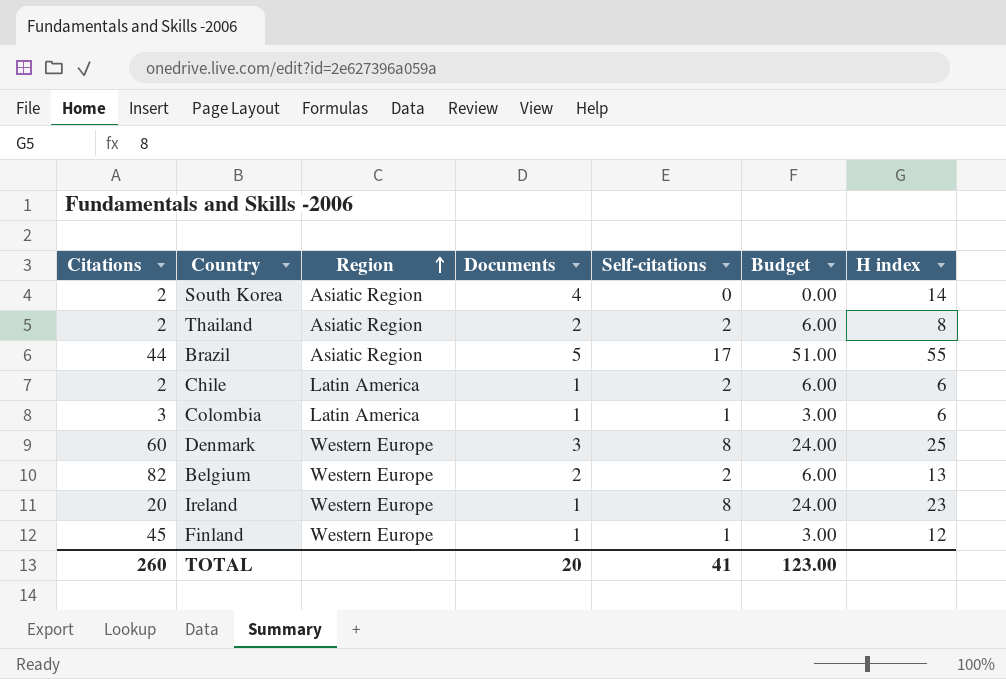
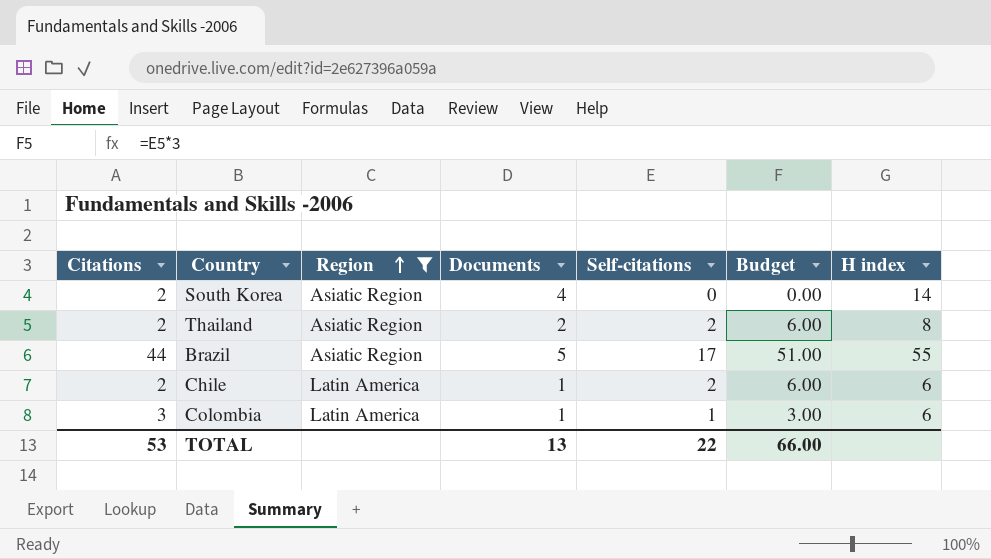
filter: none -> Region != Western Europe
TOTAL | Citations: 260 -> 53
TOTAL | Documents: 20 -> 13
TOTAL | Self-citations: 41 -> 22
TOTAL | Budget: 123.00 -> 66.00

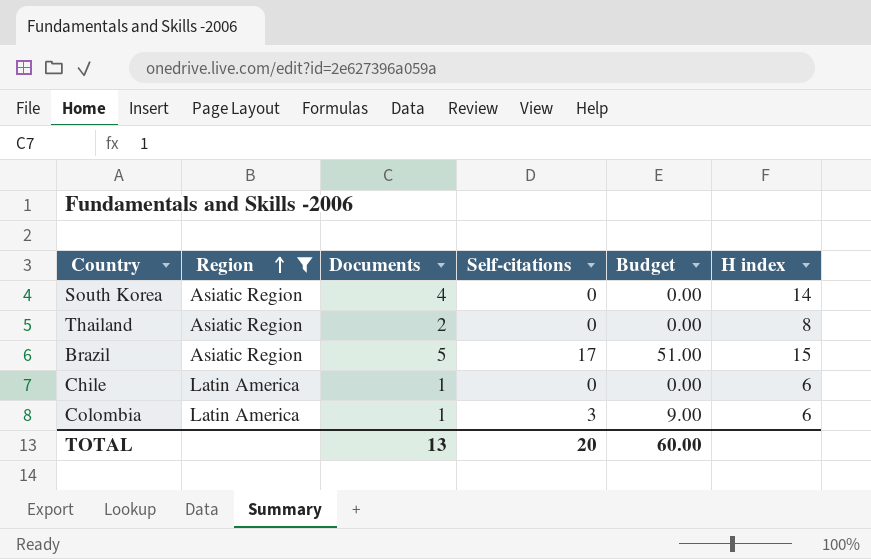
column Citations | position: 1 -> none
Thailand | Self-citations: 2 -> 0
Thailand | Budget: 6.00 -> 0.00
Brazil | H index: 55 -> 15
Chile | Self-citations: 2 -> 0
Chile | Budget: 6.00 -> 0.00
Colombia | Self-citations: 1 -> 3
Colombia | Budget: 3.00 -> 9.00
TOTAL | Self-citations: 22 -> 20
TOTAL | Budget: 66.00 -> 60.00

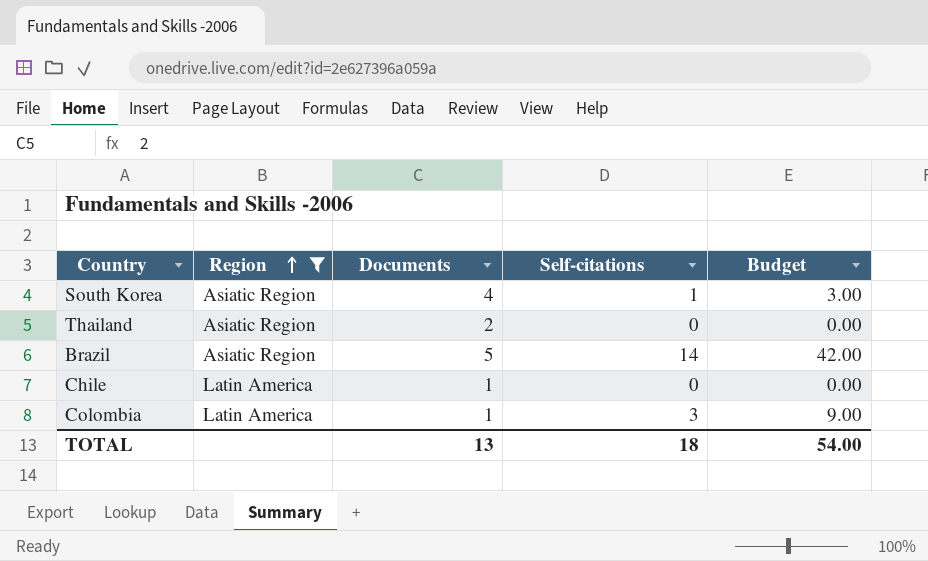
column H index | position: 6 -> none
South Korea | Self-citations: 0 -> 1
South Korea | Budget: 0.00 -> 3.00
Brazil | Self-citations: 17 -> 14
Brazil | Budget: 51.00 -> 42.00
TOTAL | Self-citations: 20 -> 18
TOTAL | Budget: 60.00 -> 54.00

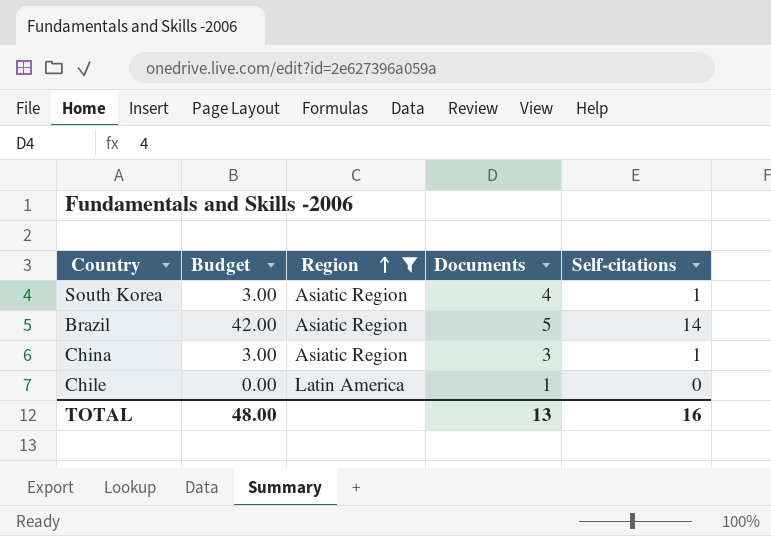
column Budget | position: 5 -> 2
row Thailand: Asiatic Region | 2 | 0 | 0.00 -> none
row Colombia: Latin America | 1 | 3 | 9.00 -> none
row China: none -> 3.00 | Asiatic Region | 3 | 1
TOTAL | Budget: 54.00 -> 48.00
TOTAL | Self-citations: 18 -> 16

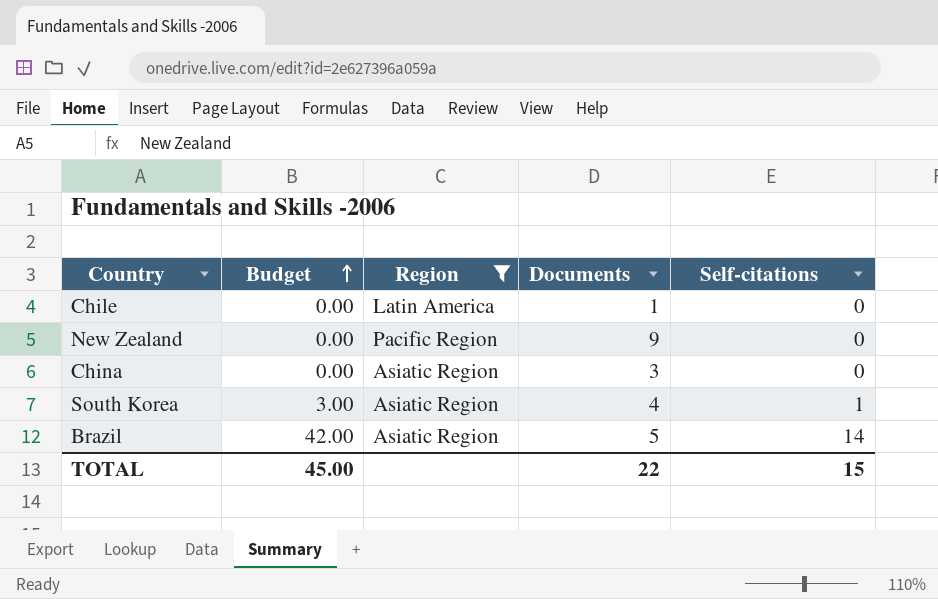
row order: Region ascending -> Budget ascending
row New Zealand: none -> 0.00 | Pacific Region | 9 | 0
China | Budget: 3.00 -> 0.00
China | Self-citations: 1 -> 0
TOTAL | Budget: 48.00 -> 45.00
TOTAL | Documents: 13 -> 22
TOTAL | Self-citations: 16 -> 15

